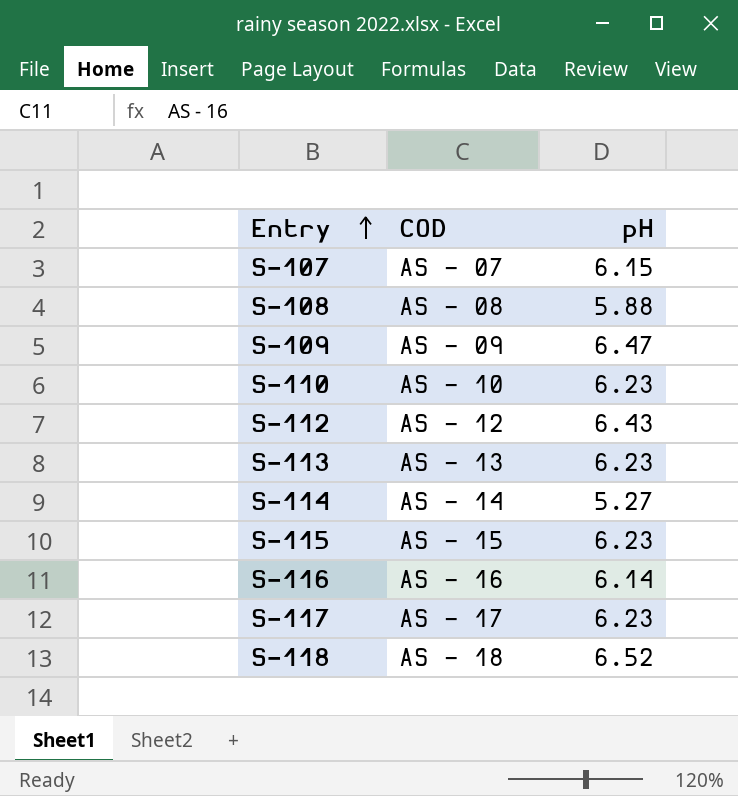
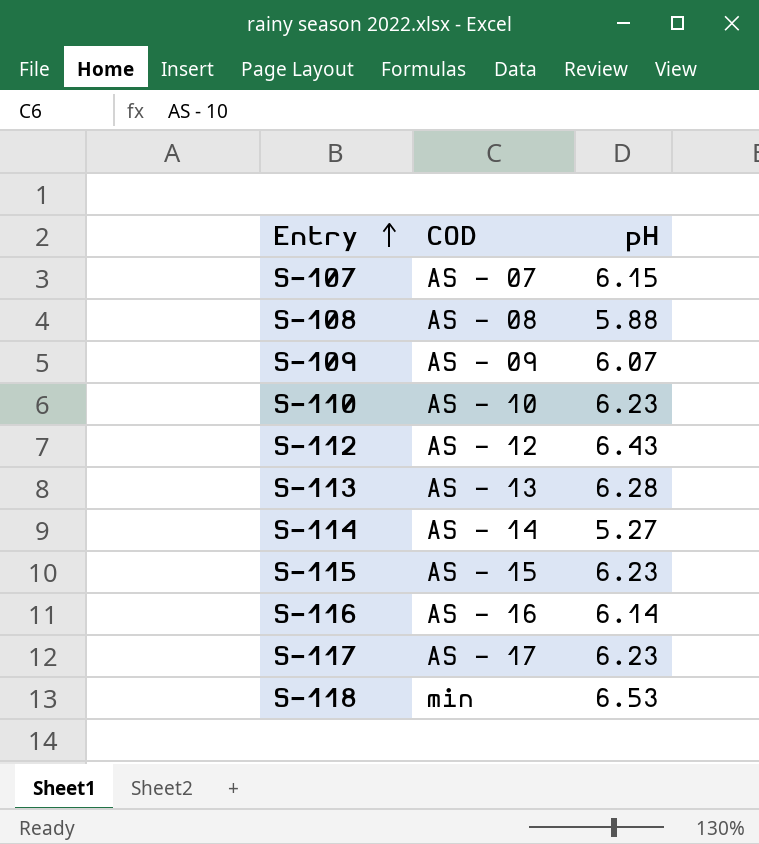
S-109 | pH: 6.47 -> 6.07
S-113 | pH: 6.23 -> 6.28
S-118 | COD: AS - 18 -> min
S-118 | pH: 6.52 -> 6.53

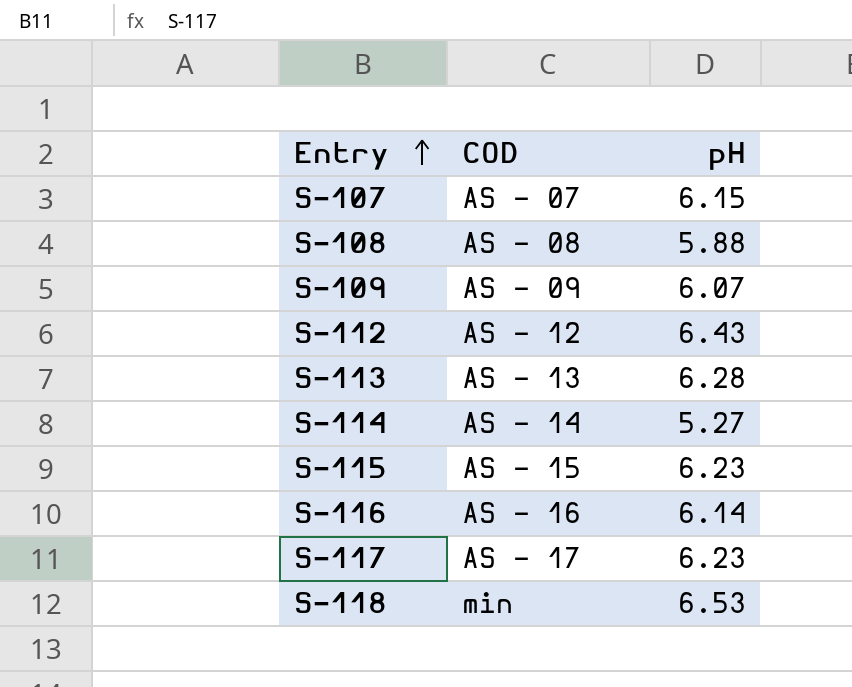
row S-110: AS - 10 | 6.23 -> none

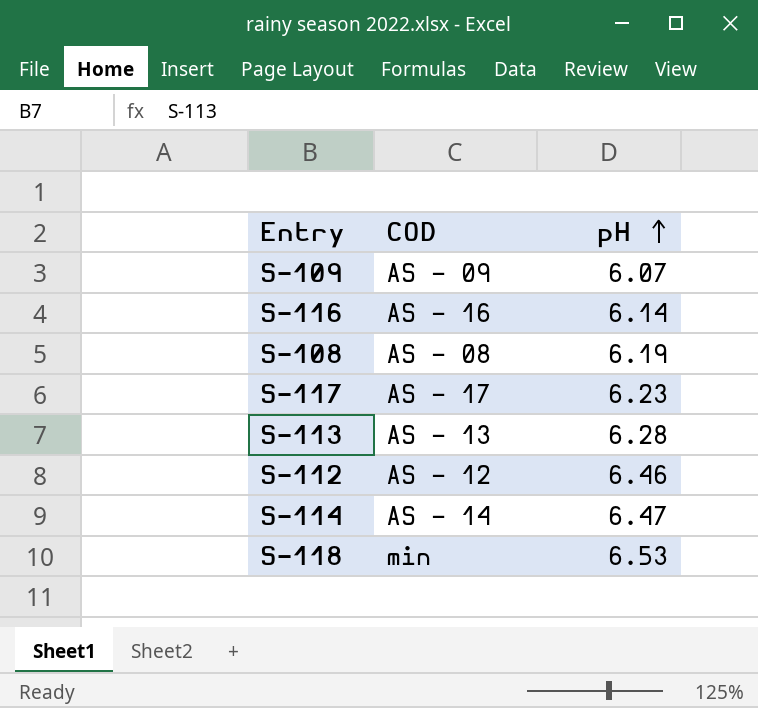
row order: Entry ascending -> pH ascending
row S-107: AS - 07 | 6.15 -> none
row S-115: AS - 15 | 6.23 -> none
S-108 | pH: 5.88 -> 6.19
S-112 | pH: 6.43 -> 6.46
S-114 | pH: 5.27 -> 6.47

